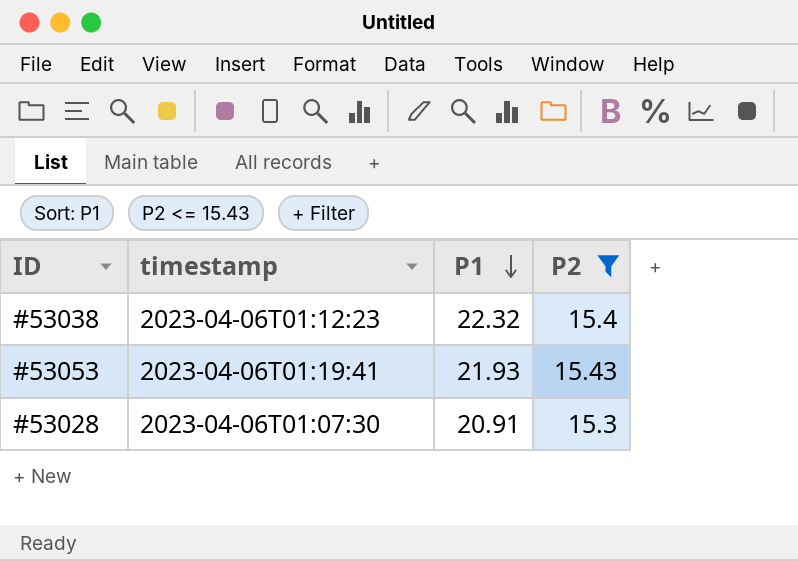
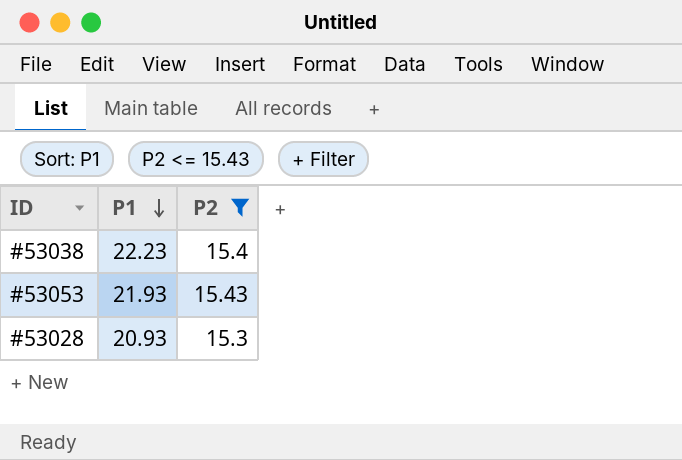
column timestamp | position: 2 -> none
#53038 | P1: 22.32 -> 22.23
#53028 | P1: 20.91 -> 20.93

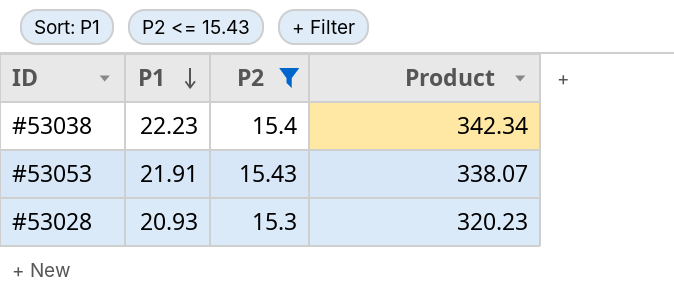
column Product | formula: none -> [P1] * [P2]
#53053 | P1: 21.93 -> 21.91

